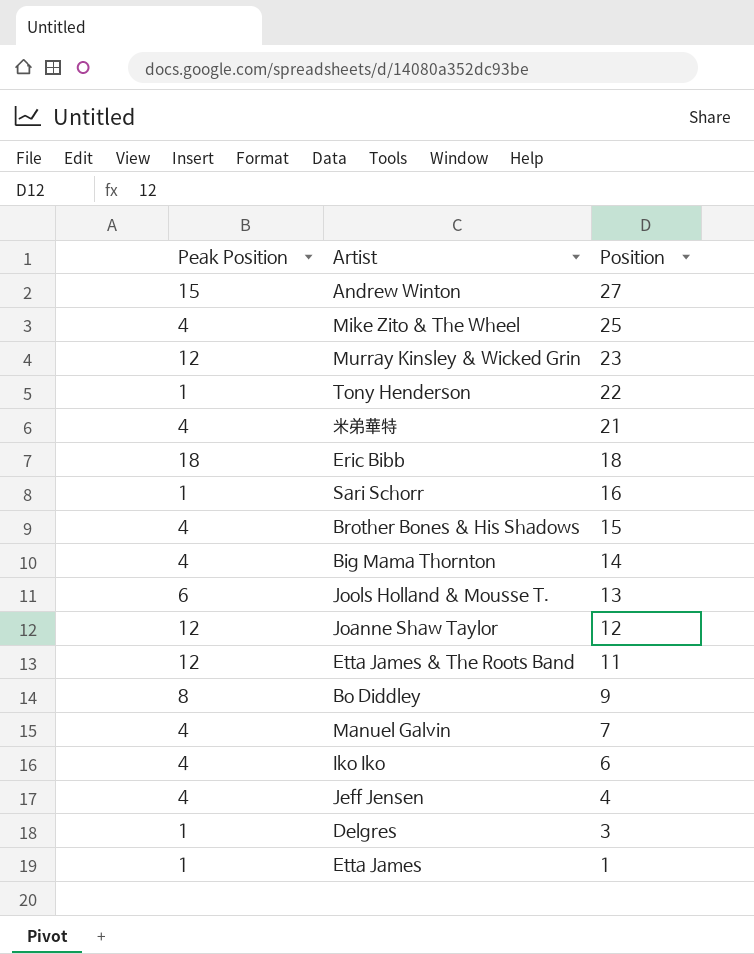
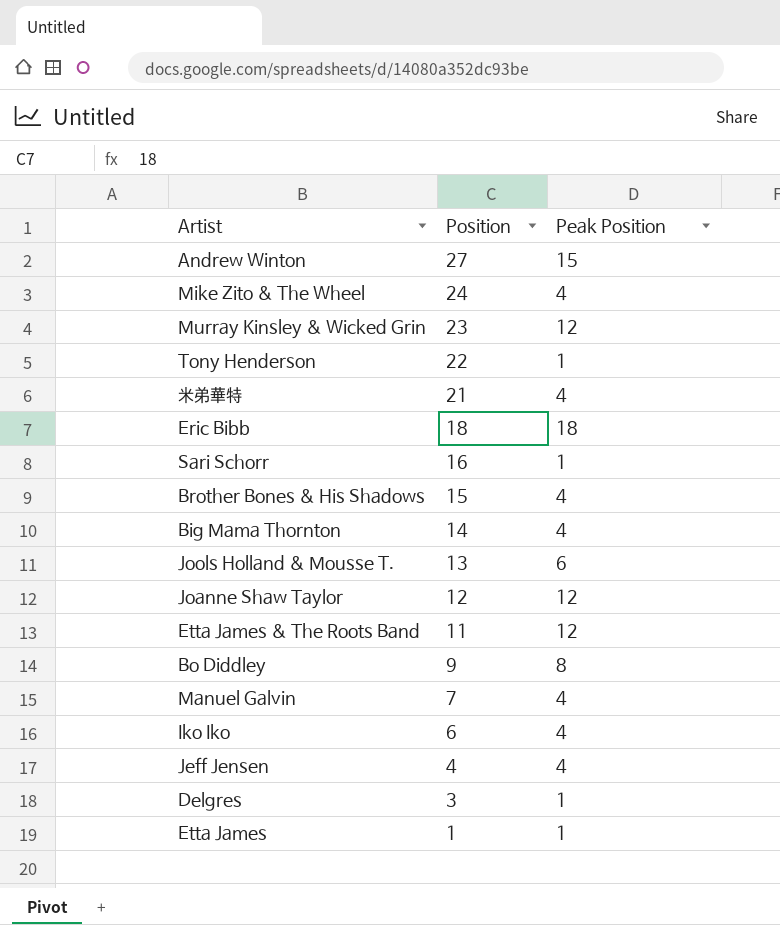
column Peak Position | position: 1 -> 3
Mike Zito & The Wheel | Position: 25 -> 24

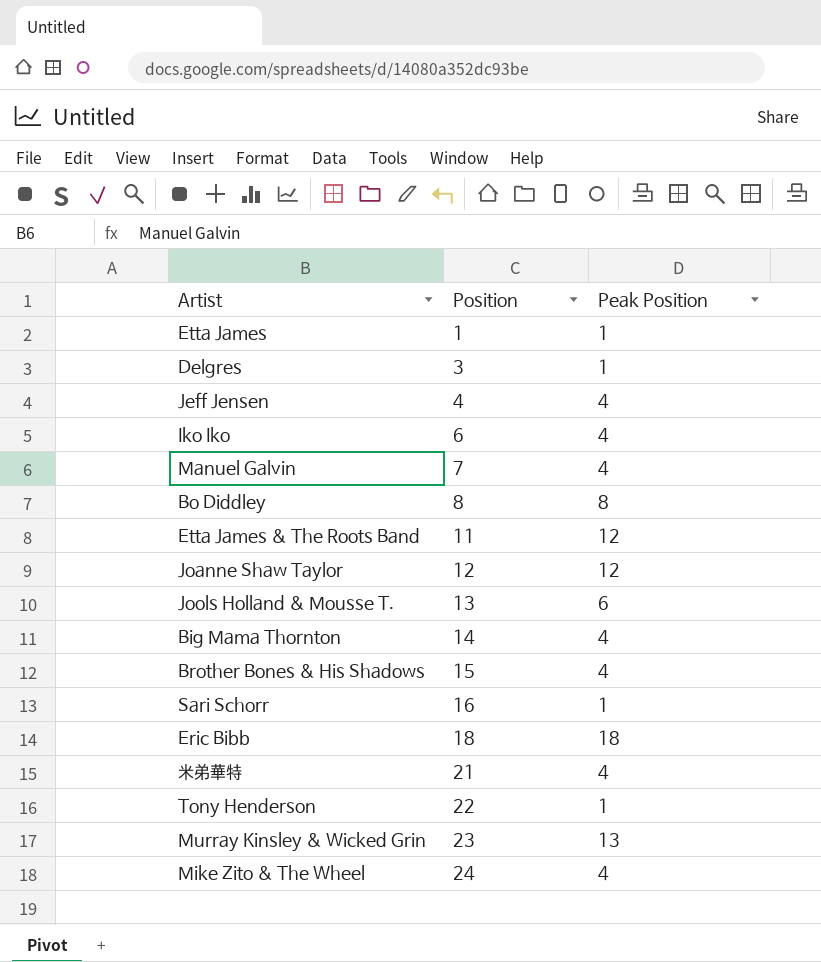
row order: Position descending -> Position ascending
row Andrew Winton: 27 | 15 -> none
Bo Diddley | Position: 9 -> 8
Murray Kinsley & Wicked Grin | Peak Position: 12 -> 13

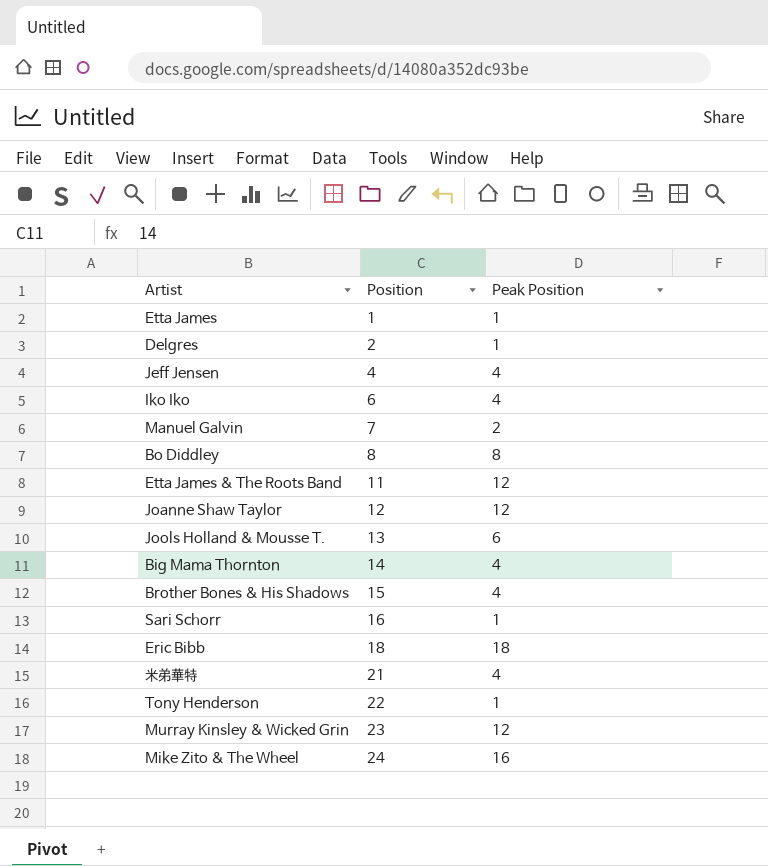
Delgres | Position: 3 -> 2
Manuel Galvin | Peak Position: 4 -> 2
Murray Kinsley & Wicked Grin | Peak Position: 13 -> 12
Mike Zito & The Wheel | Peak Position: 4 -> 16

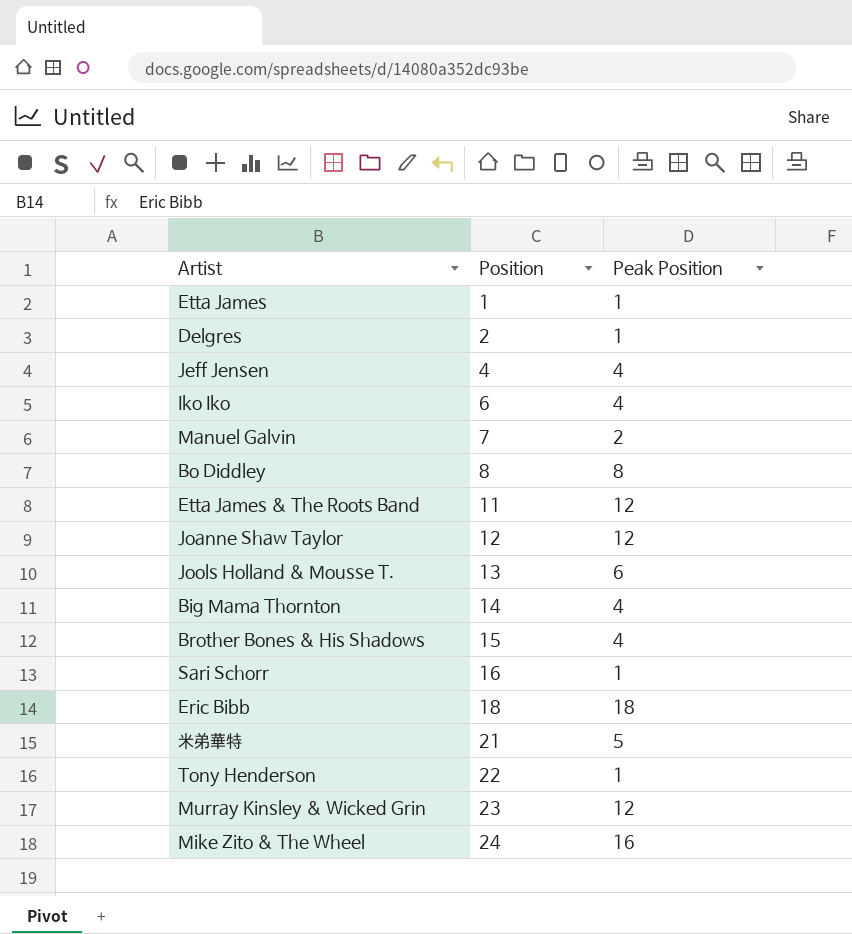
米弟華特 | Peak Position: 4 -> 5

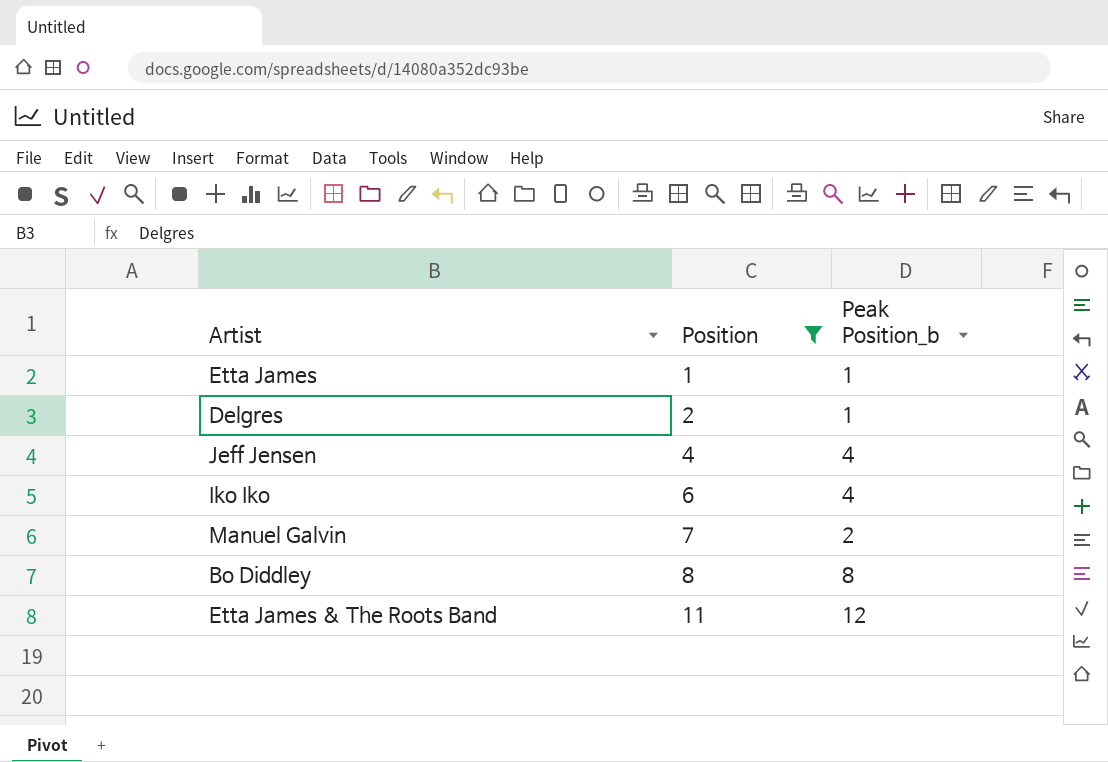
filter: none -> Position <= 11
column name: Peak Position -> Peak Position_b

